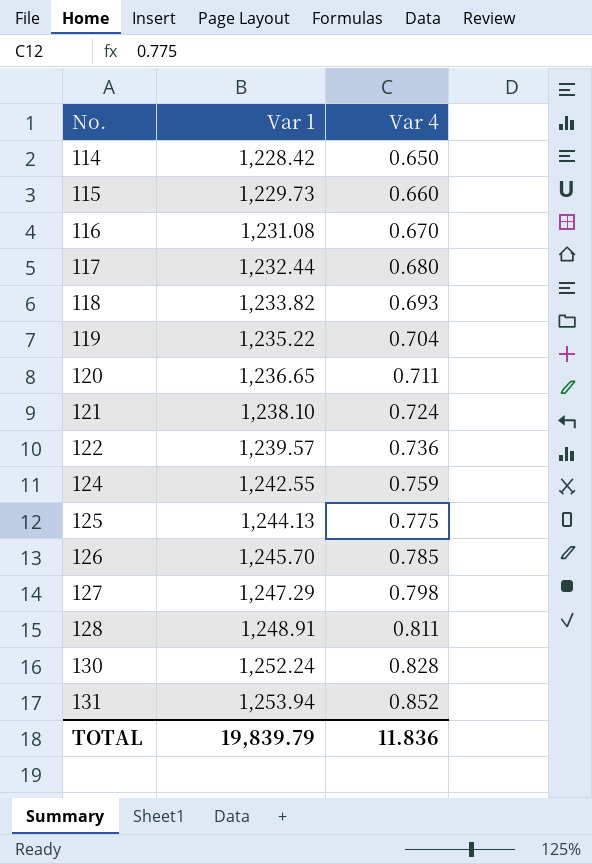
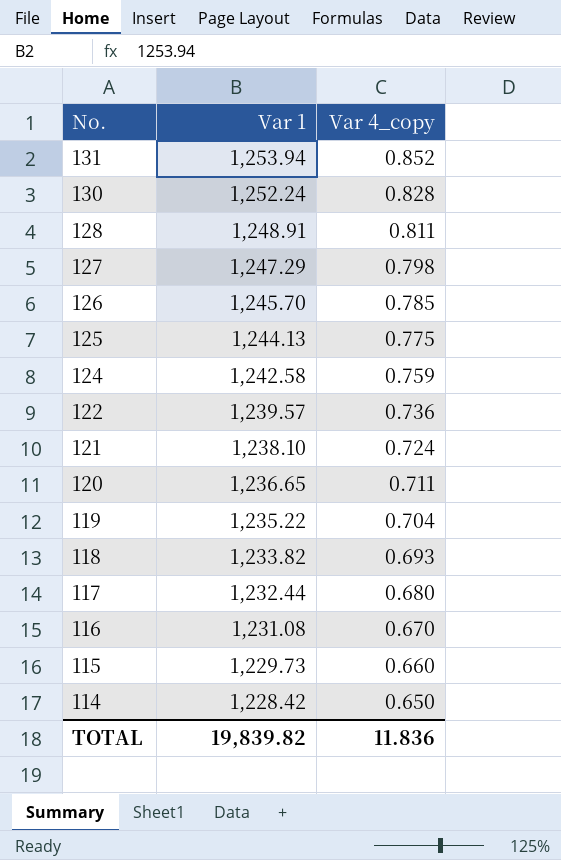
row order: No. ascending -> No. descending
column name: Var 4 -> Var 4_copy
124 | Var 1: 1,242.55 -> 1,242.58
TOTAL | Var 1: 19,839.79 -> 19,839.82

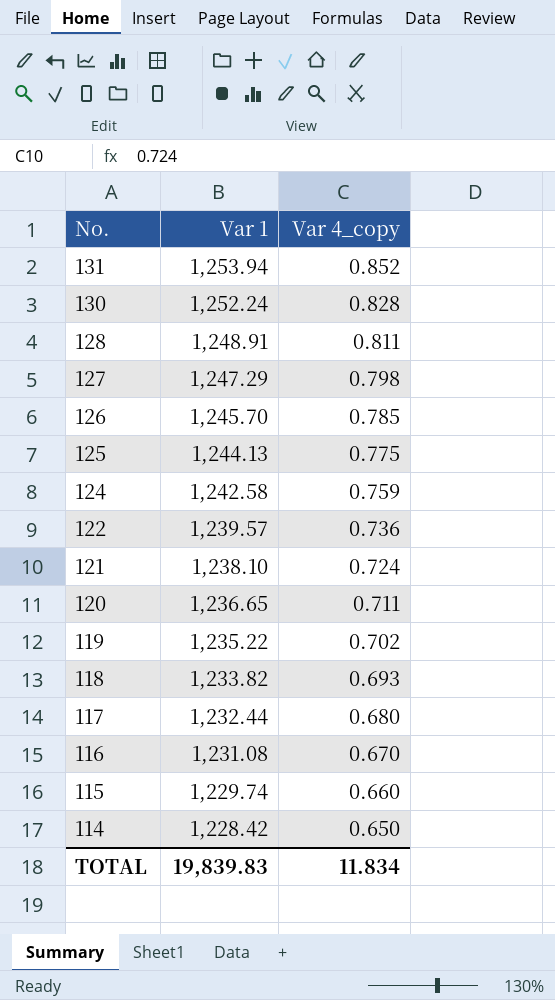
119 | Var 4_copy: 0.704 -> 0.702
115 | Var 1: 1,229.73 -> 1,229.74
TOTAL | Var 1: 19,839.82 -> 19,839.83
TOTAL | Var 4_copy: 11.836 -> 11.834

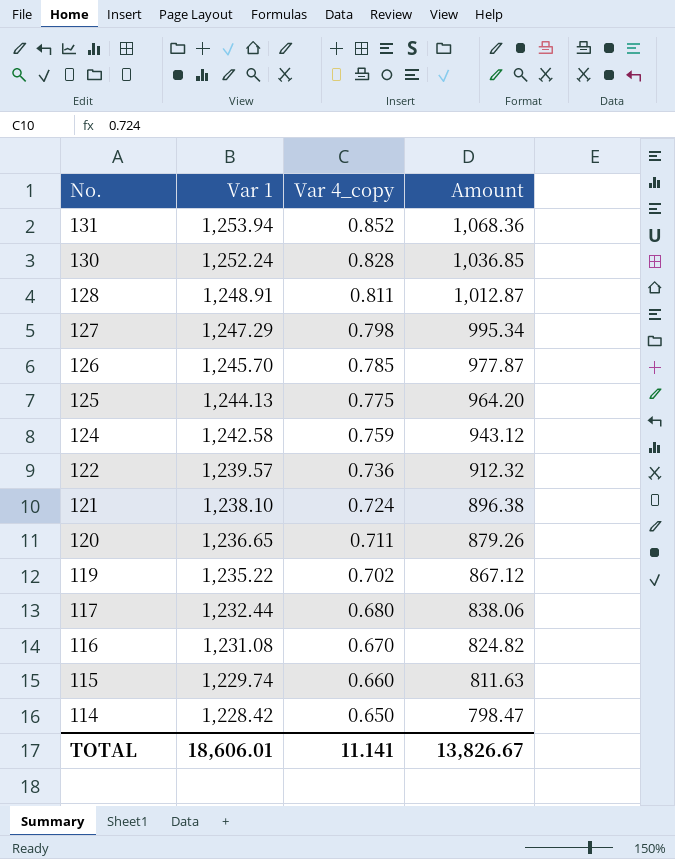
column Amount | formula: none -> [Var 1] * [Var 4_copy]
row 118: 1,233.82 | 0.693 -> none
TOTAL | Var 1: 19,839.83 -> 18,606.01
TOTAL | Var 4_copy: 11.834 -> 11.141

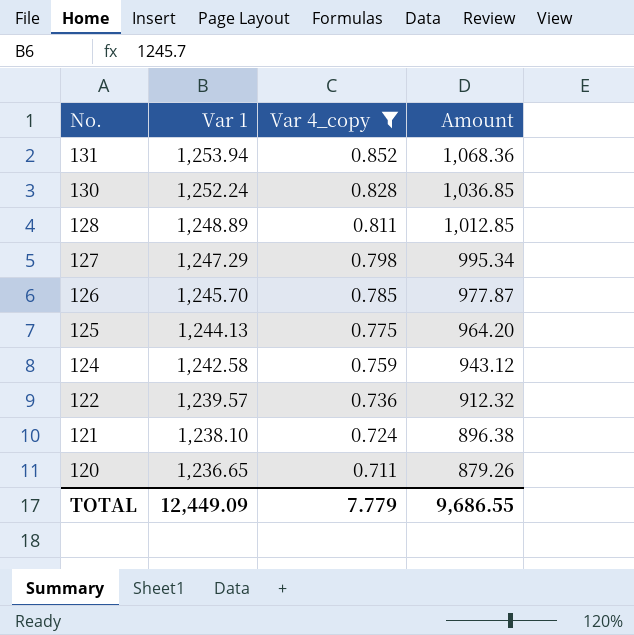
filter: none -> Var 4_copy >= 0.711
128 | Var 1: 1,248.91 -> 1,248.89
128 | Amount: 1,012.87 -> 1,012.85
TOTAL | Var 1: 18,606.01 -> 12,449.09
TOTAL | Var 4_copy: 11.141 -> 7.779
TOTAL | Amount: 13,826.67 -> 9,686.55

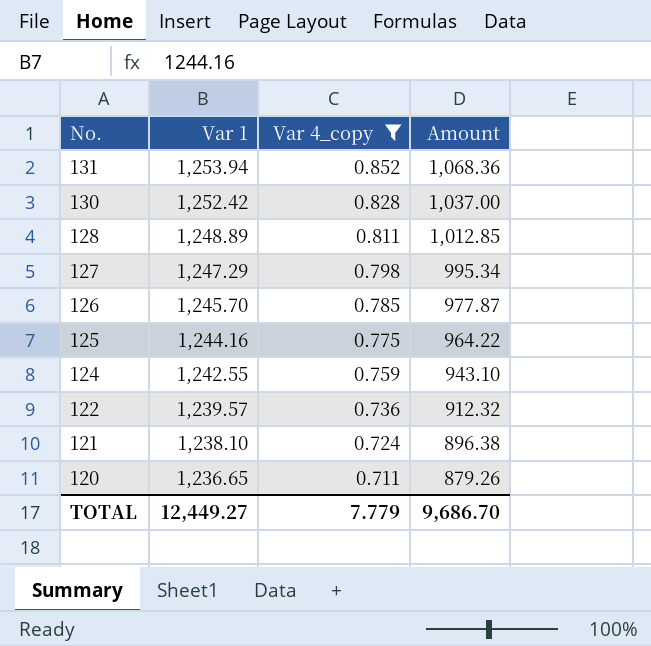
130 | Var 1: 1,252.24 -> 1,252.42
130 | Amount: 1,036.85 -> 1,037.00
125 | Var 1: 1,244.13 -> 1,244.16
125 | Amount: 964.20 -> 964.22
124 | Var 1: 1,242.58 -> 1,242.55
124 | Amount: 943.12 -> 943.10
TOTAL | Var 1: 12,449.09 -> 12,449.27
TOTAL | Amount: 9,686.55 -> 9,686.70

